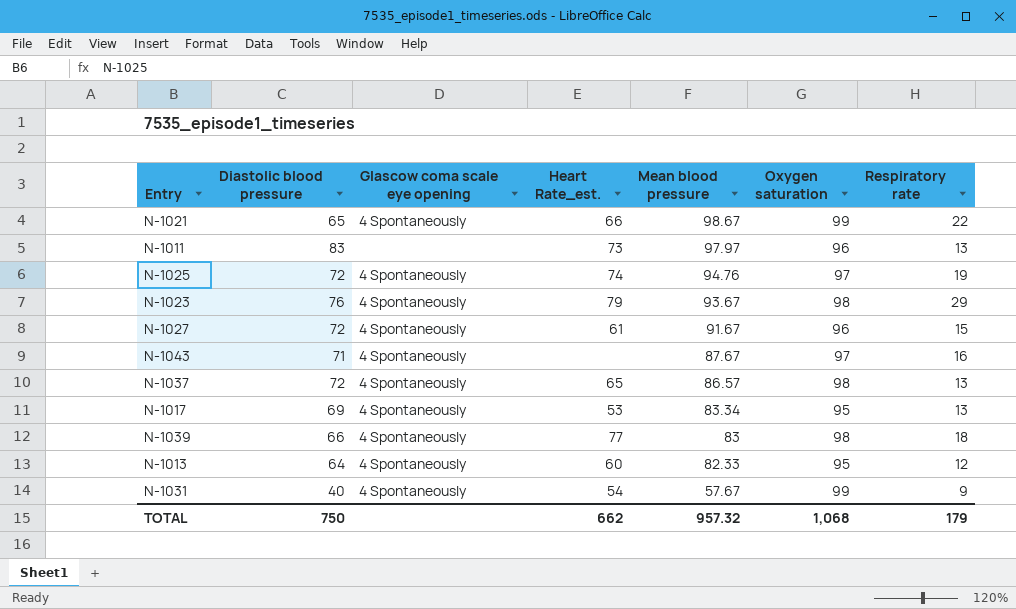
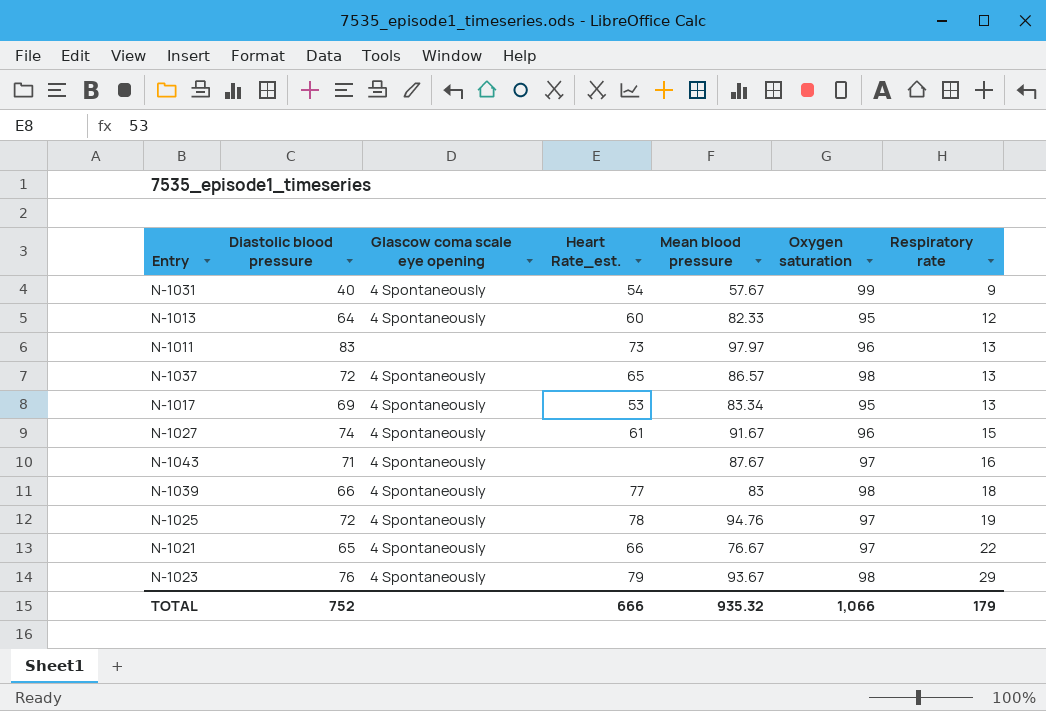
row order: Mean blood pressure descending -> Respiratory rate ascending
N-1027 | Diastolic blood pressure: 72 -> 74
N-1025 | Heart Rate_est.: 74 -> 78
N-1021 | Mean blood pressure: 98.67 -> 76.67
N-1021 | Oxygen saturation: 99 -> 97
TOTAL | Diastolic blood pressure: 750 -> 752
TOTAL | Heart Rate_est.: 662 -> 666
TOTAL | Mean blood pressure: 957.32 -> 935.32
TOTAL | Oxygen saturation: 1,068 -> 1,066

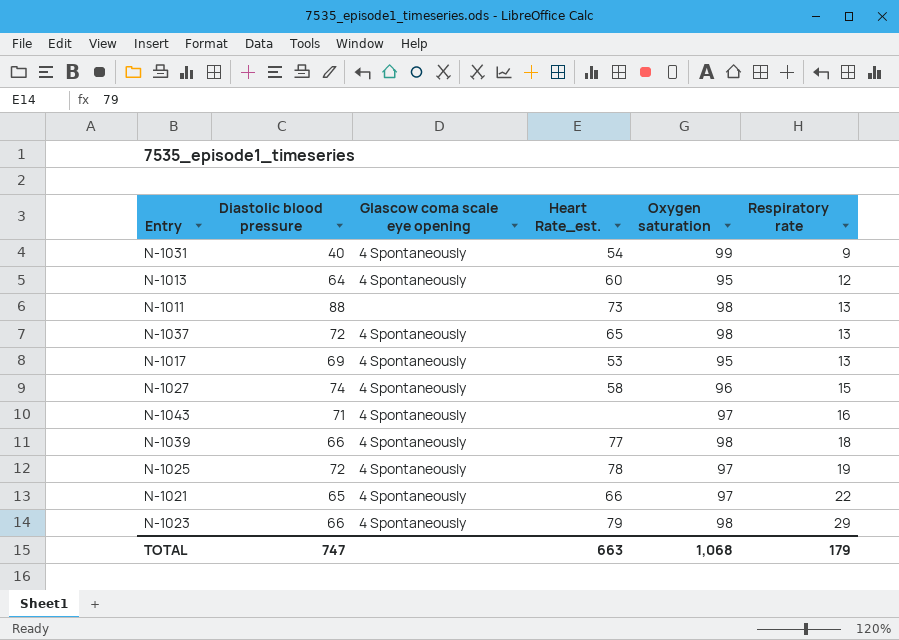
column Mean blood pressure | position: 5 -> none
N-1011 | Diastolic blood pressure: 83 -> 88
N-1011 | Oxygen saturation: 96 -> 98
N-1027 | Heart Rate_est.: 61 -> 58
N-1023 | Diastolic blood pressure: 76 -> 66
TOTAL | Diastolic blood pressure: 752 -> 747
TOTAL | Heart Rate_est.: 666 -> 663
TOTAL | Oxygen saturation: 1,066 -> 1,068

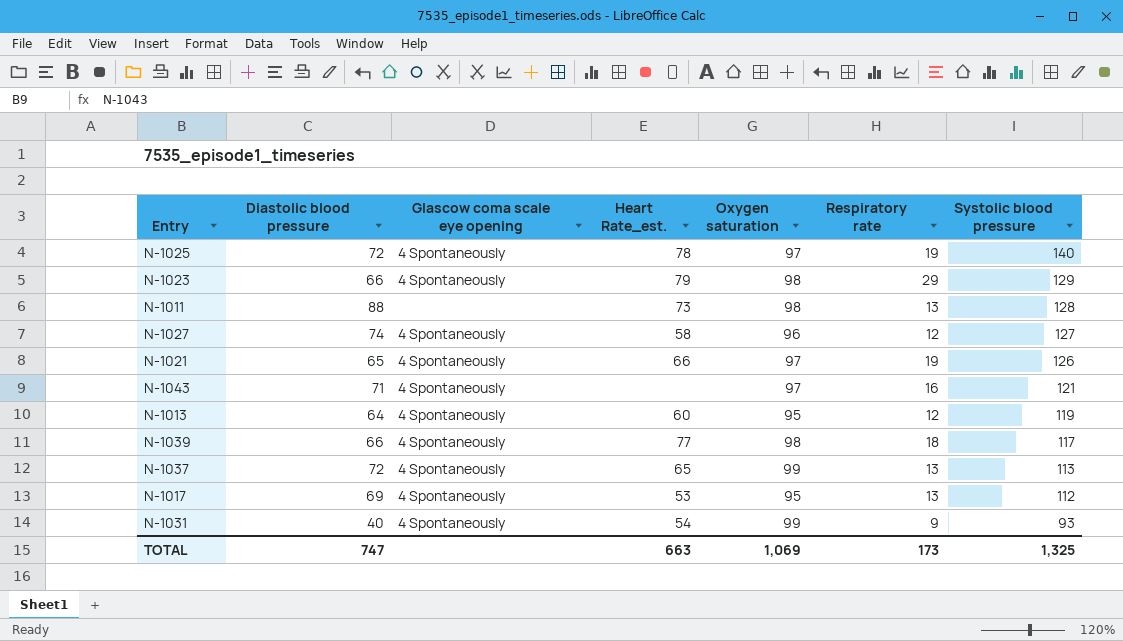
row order: Respiratory rate ascending -> Systolic blood pressure descending
column Systolic blood pressure | position: none -> 7
N-1027 | Respiratory rate: 15 -> 12
N-1021 | Respiratory rate: 22 -> 19
N-1037 | Oxygen saturation: 98 -> 99
TOTAL | Oxygen saturation: 1,068 -> 1,069
TOTAL | Respiratory rate: 179 -> 173

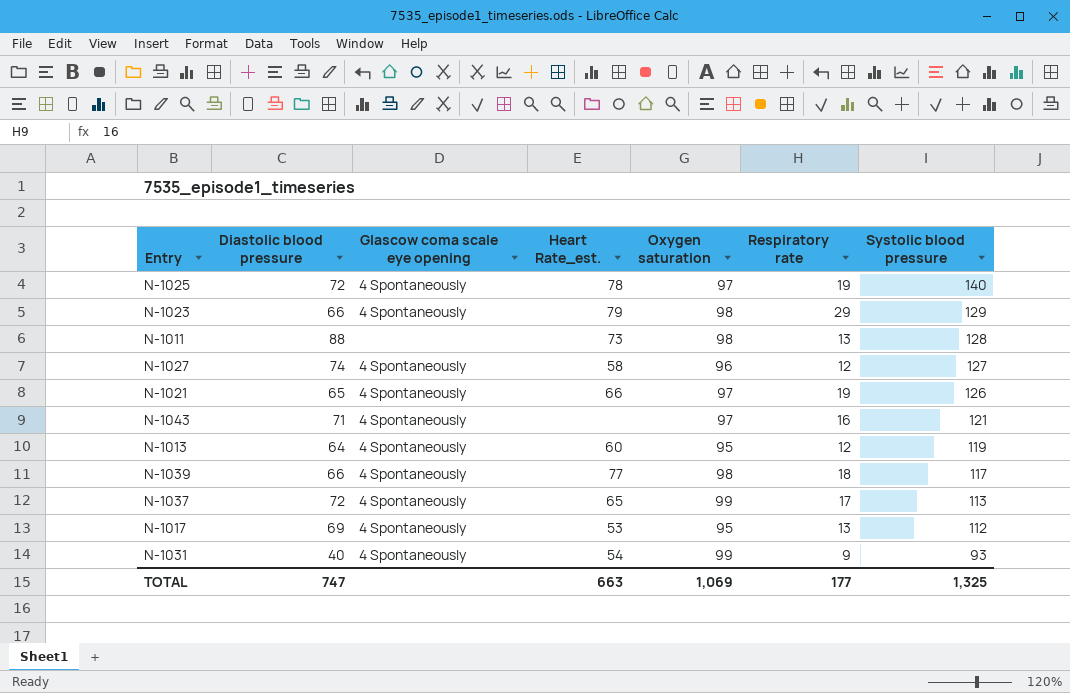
N-1037 | Respiratory rate: 13 -> 17
TOTAL | Respiratory rate: 173 -> 177

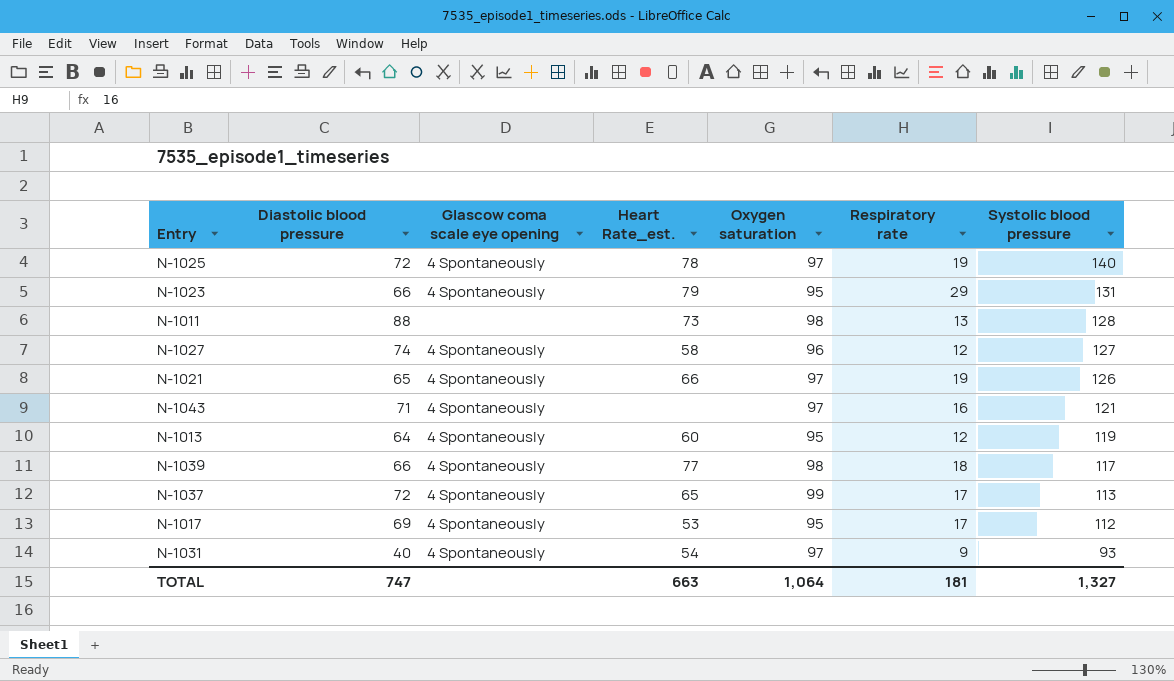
N-1023 | Oxygen saturation: 98 -> 95
N-1023 | Systolic blood pressure: 129 -> 131
N-1017 | Respiratory rate: 13 -> 17
N-1031 | Oxygen saturation: 99 -> 97
TOTAL | Oxygen saturation: 1,069 -> 1,064
TOTAL | Respiratory rate: 177 -> 181
TOTAL | Systolic blood pressure: 1,325 -> 1,327

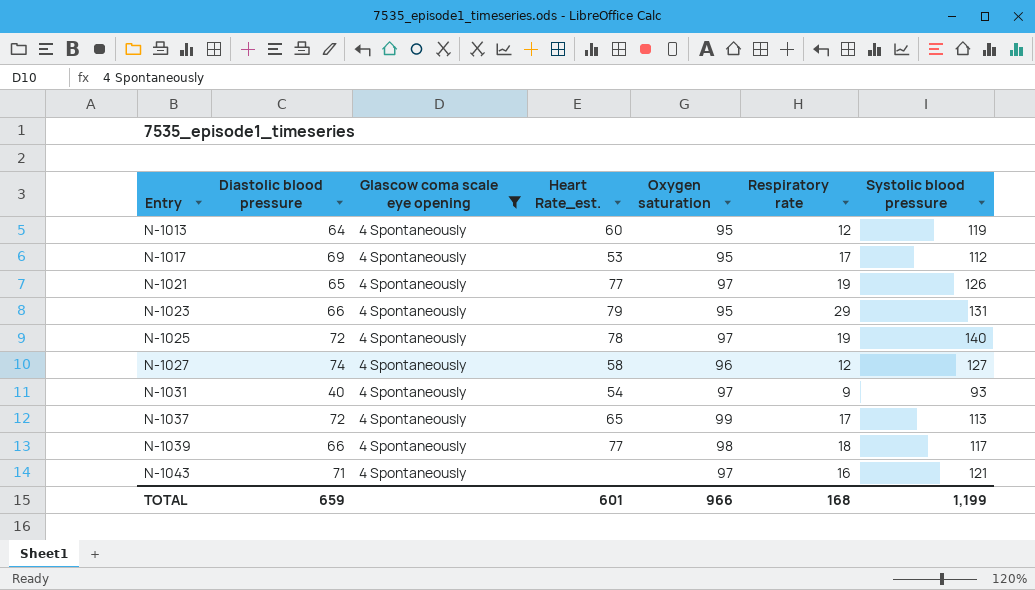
filter: none -> Glascow coma scale eye opening = 4 Spontaneously
row order: Systolic blood pressure descending -> Entry ascending
N-1021 | Heart Rate_est.: 66 -> 77
TOTAL | Diastolic blood pressure: 747 -> 659
TOTAL | Heart Rate_est.: 663 -> 601
TOTAL | Oxygen saturation: 1,064 -> 966
TOTAL | Respiratory rate: 181 -> 168
TOTAL | Systolic blood pressure: 1,327 -> 1,199

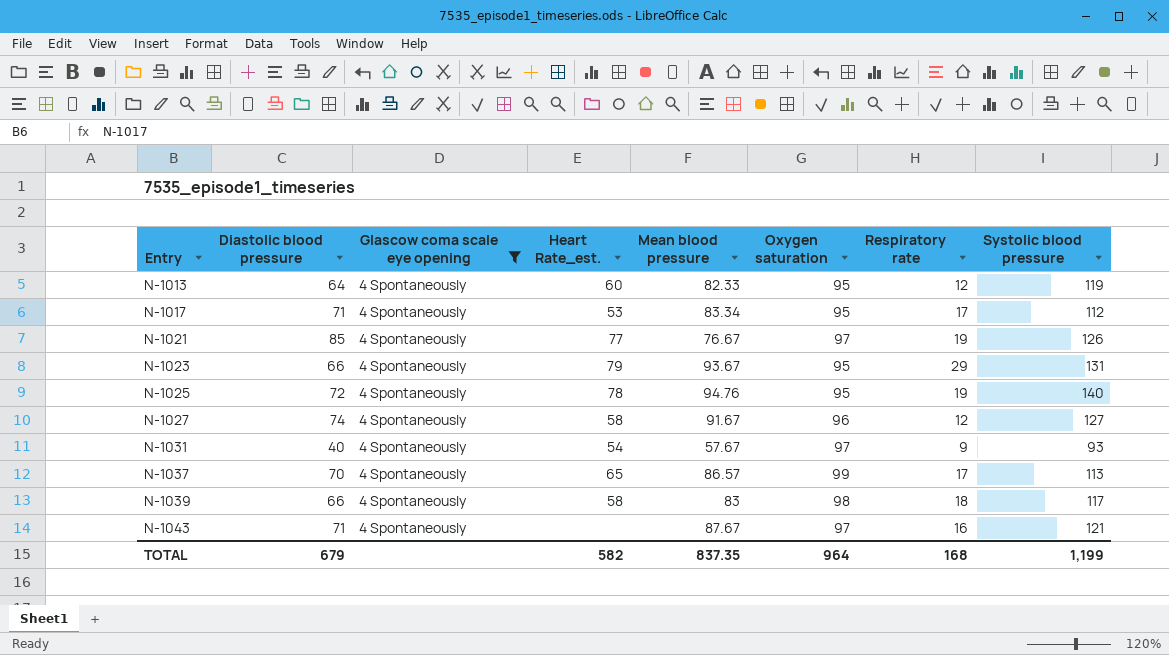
column Mean blood pressure | position: none -> 5
N-1017 | Diastolic blood pressure: 69 -> 71
N-1021 | Diastolic blood pressure: 65 -> 85
N-1025 | Oxygen saturation: 97 -> 95
N-1037 | Diastolic blood pressure: 72 -> 70
N-1039 | Heart Rate_est.: 77 -> 58
TOTAL | Diastolic blood pressure: 659 -> 679
TOTAL | Heart Rate_est.: 601 -> 582
TOTAL | Oxygen saturation: 966 -> 964

